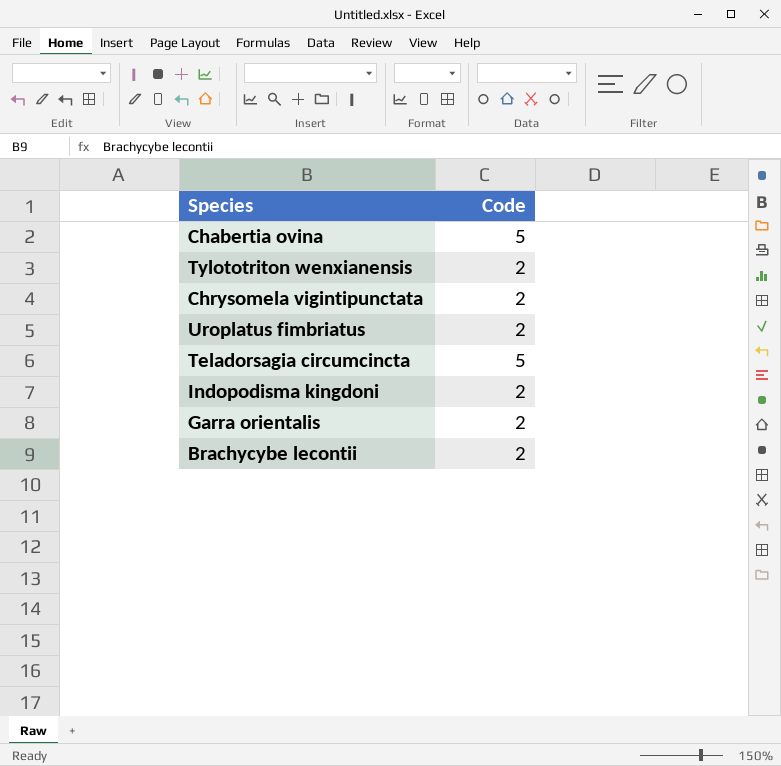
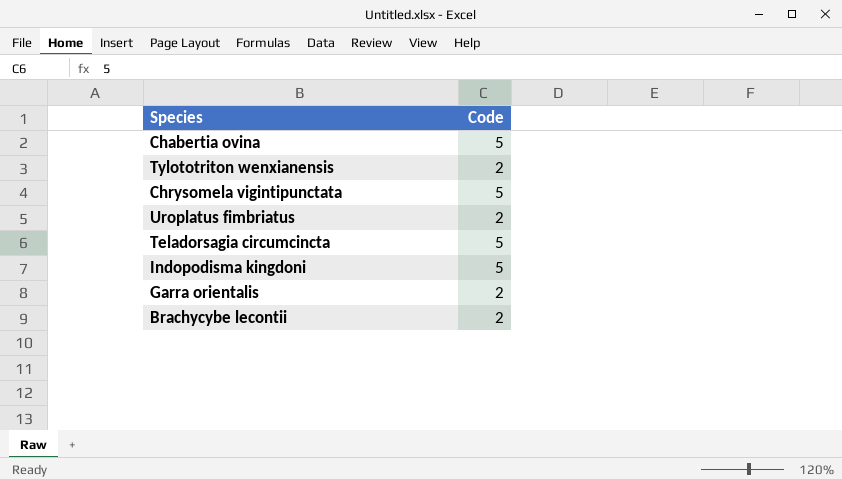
Chrysomela vigintipunctata | Code: 2 -> 5
Indopodisma kingdoni | Code: 2 -> 5

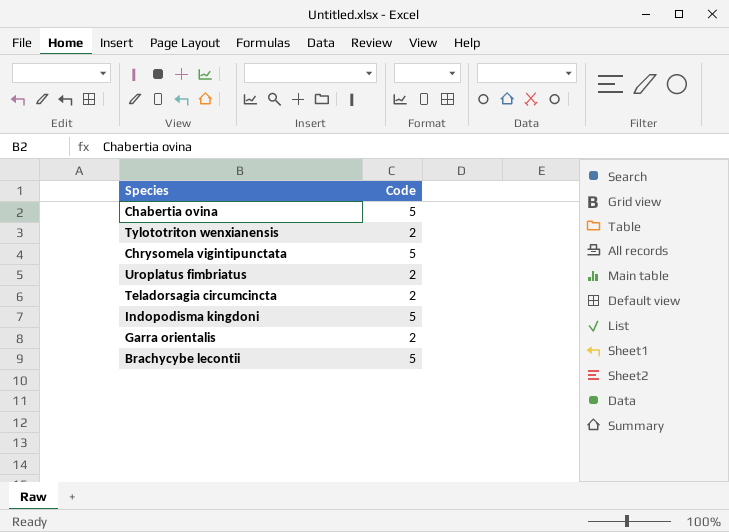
Teladorsagia circumcincta | Code: 5 -> 2
Brachycybe lecontii | Code: 2 -> 5

